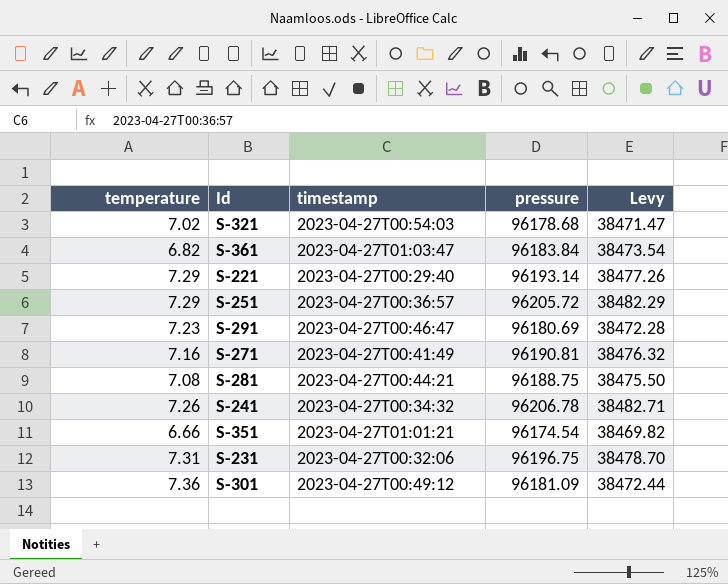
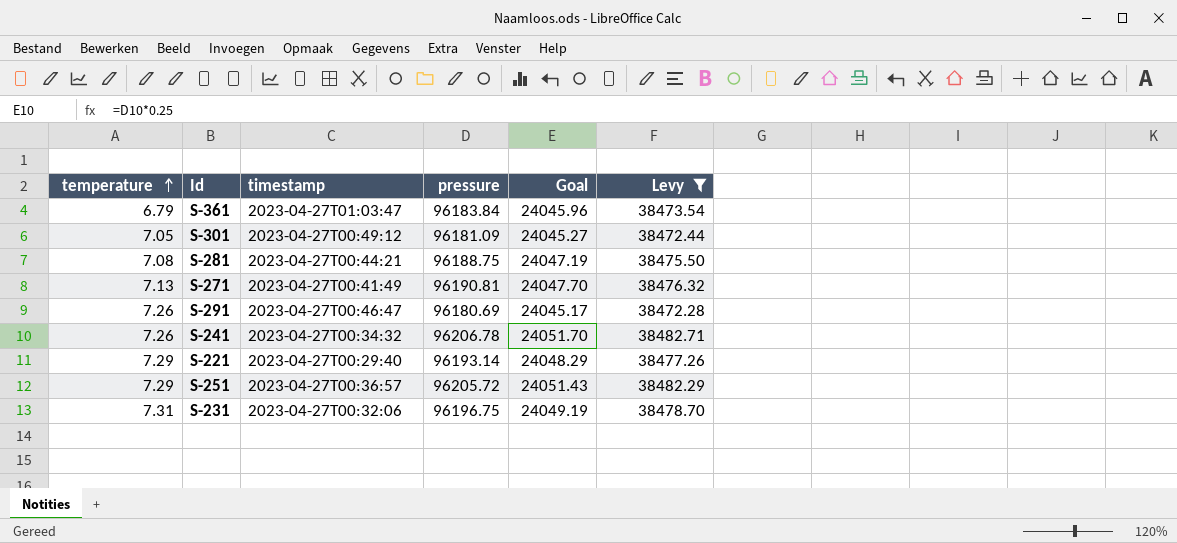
filter: none -> Levy >= 38472.28
row order: none -> temperature ascending
column Goal | formula: none -> [pressure] * 0.25
S-361 | temperature: 6.82 -> 6.79
S-301 | temperature: 7.36 -> 7.05
S-271 | temperature: 7.16 -> 7.13
S-291 | temperature: 7.23 -> 7.26

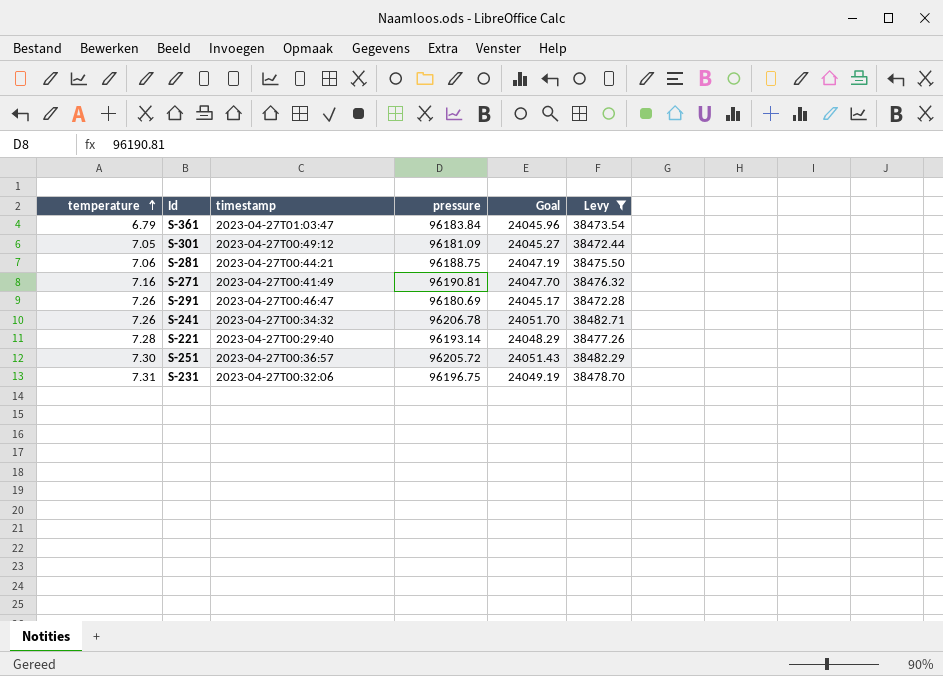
S-281 | temperature: 7.08 -> 7.06
S-271 | temperature: 7.13 -> 7.16
S-221 | temperature: 7.29 -> 7.28
S-251 | temperature: 7.29 -> 7.30

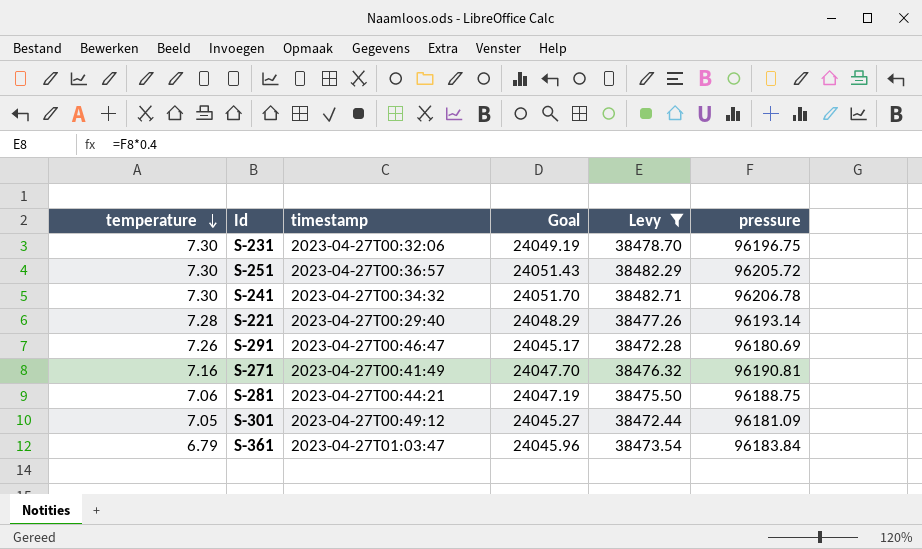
row order: temperature ascending -> temperature descending
column pressure | position: 4 -> 6
S-231 | temperature: 7.31 -> 7.30
S-241 | temperature: 7.26 -> 7.30

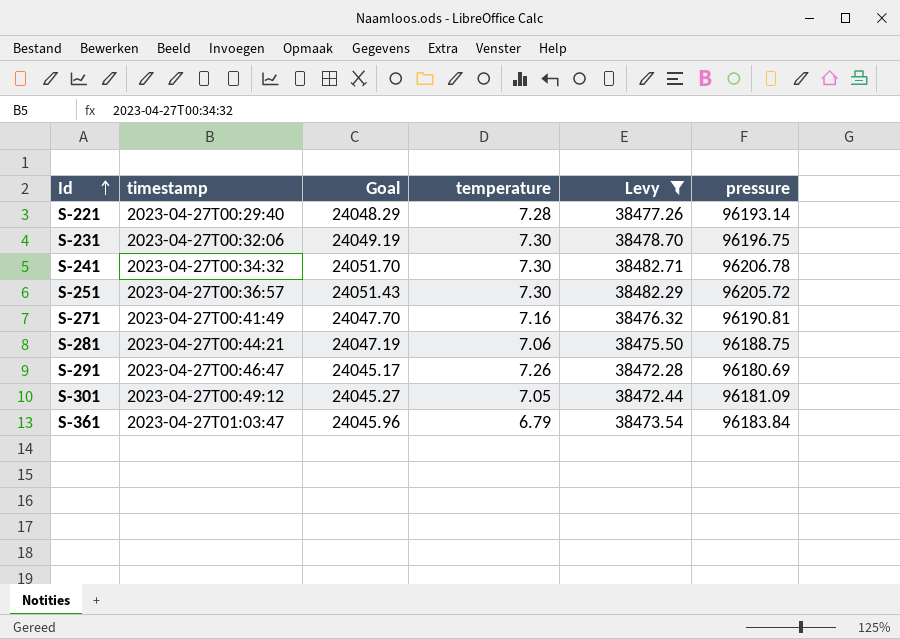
row order: temperature descending -> Id ascending
column temperature | position: 1 -> 4

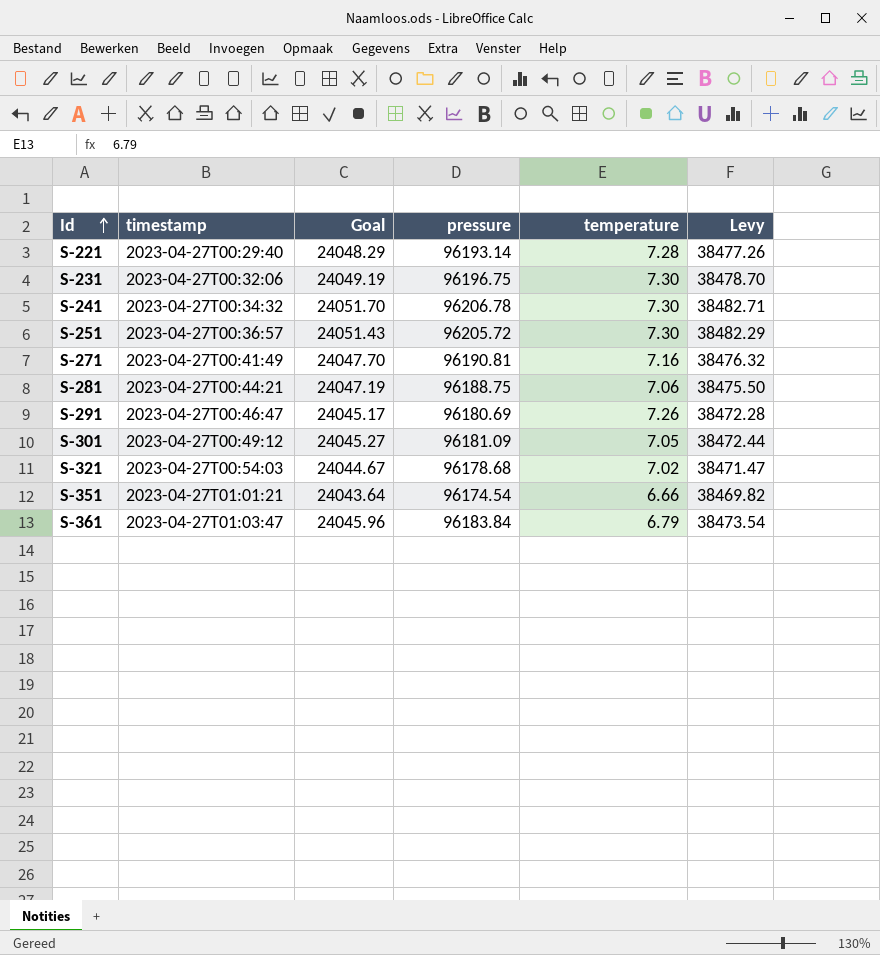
filter: Levy >= 38472.28 -> none
column pressure | position: 6 -> 4

